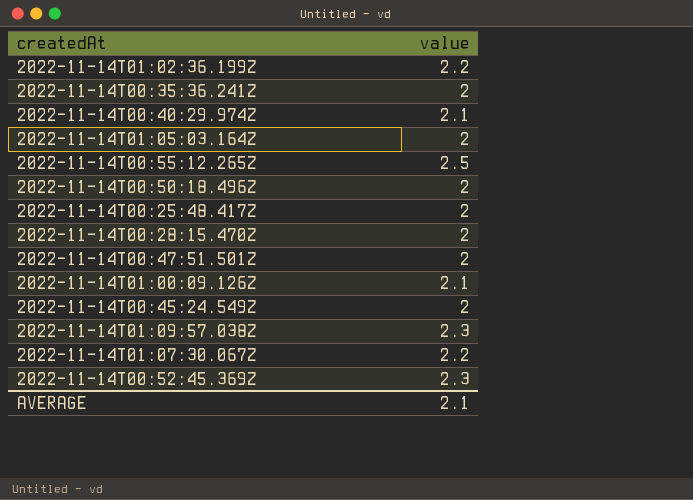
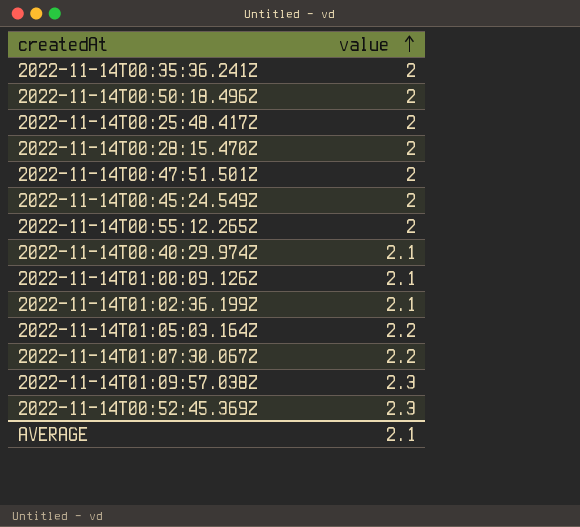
row order: none -> value ascending
2022-11-14T00:55:12.265Z | value: 2.5 -> 2
2022-11-14T01:02:36.199Z | value: 2.2 -> 2.1
2022-11-14T01:05:03.164Z | value: 2 -> 2.2

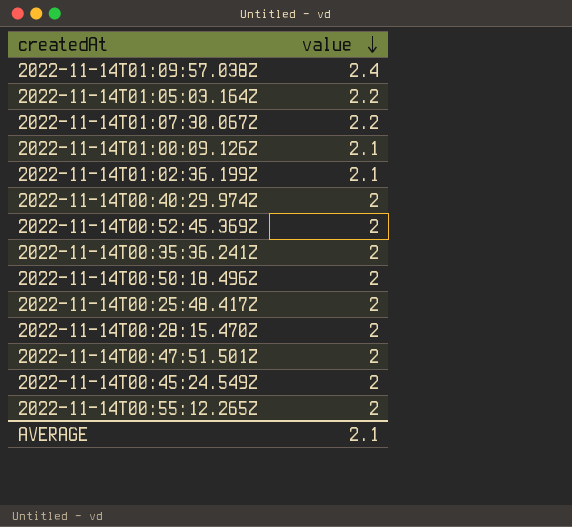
row order: value ascending -> value descending
2022-11-14T01:09:57.038Z | value: 2.3 -> 2.4
2022-11-14T00:40:29.974Z | value: 2.1 -> 2
2022-11-14T00:52:45.369Z | value: 2.3 -> 2

